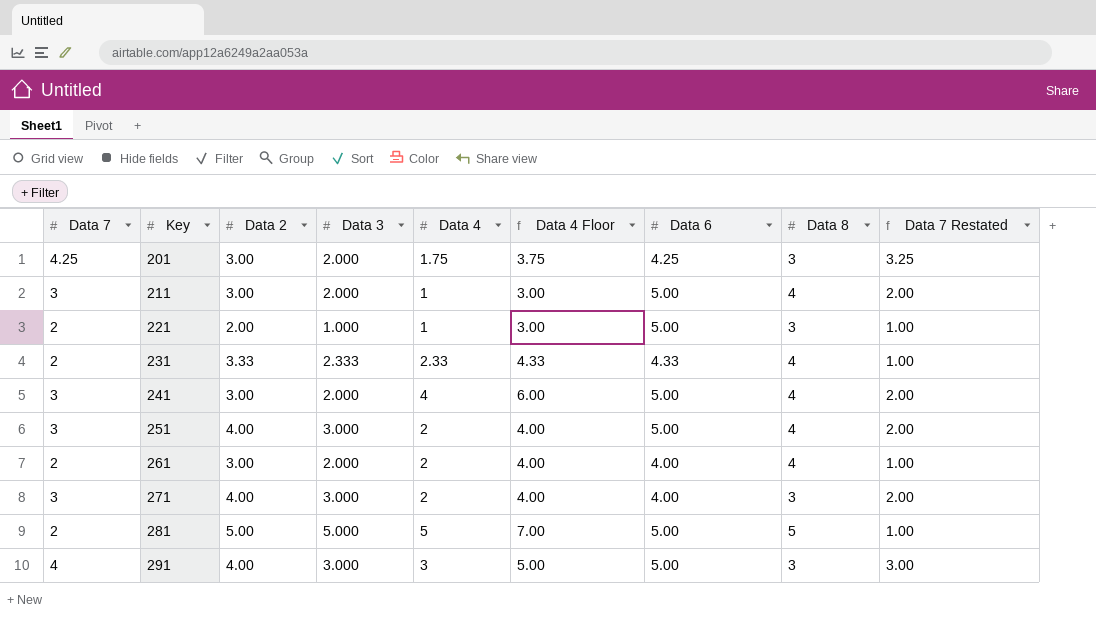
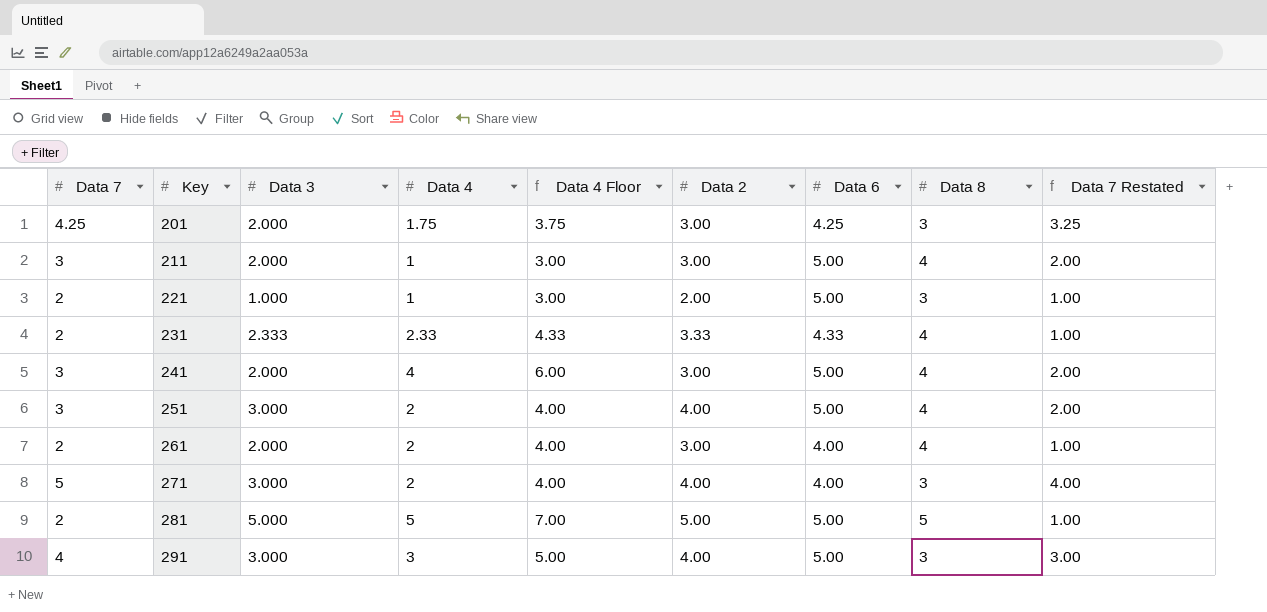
column Data 2 | position: 3 -> 6
271 | Data 7: 3 -> 5
271 | Data 7 Restated: 2.00 -> 4.00

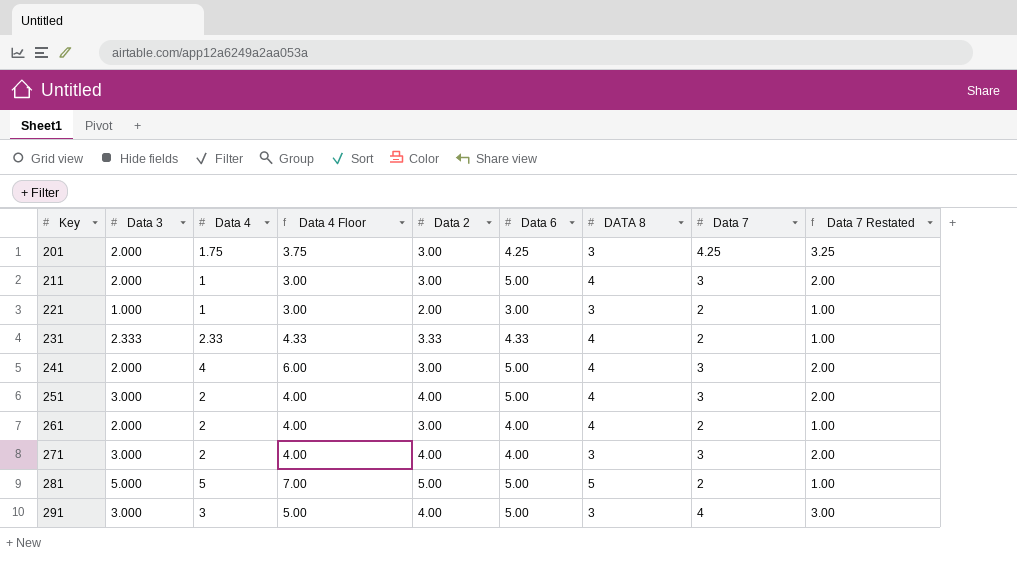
column name: Data 8 -> DATA 8
column Data 7 | position: 1 -> 8
221 | Data 6: 5.00 -> 3.00
271 | Data 7: 5 -> 3
271 | Data 7 Restated: 4.00 -> 2.00

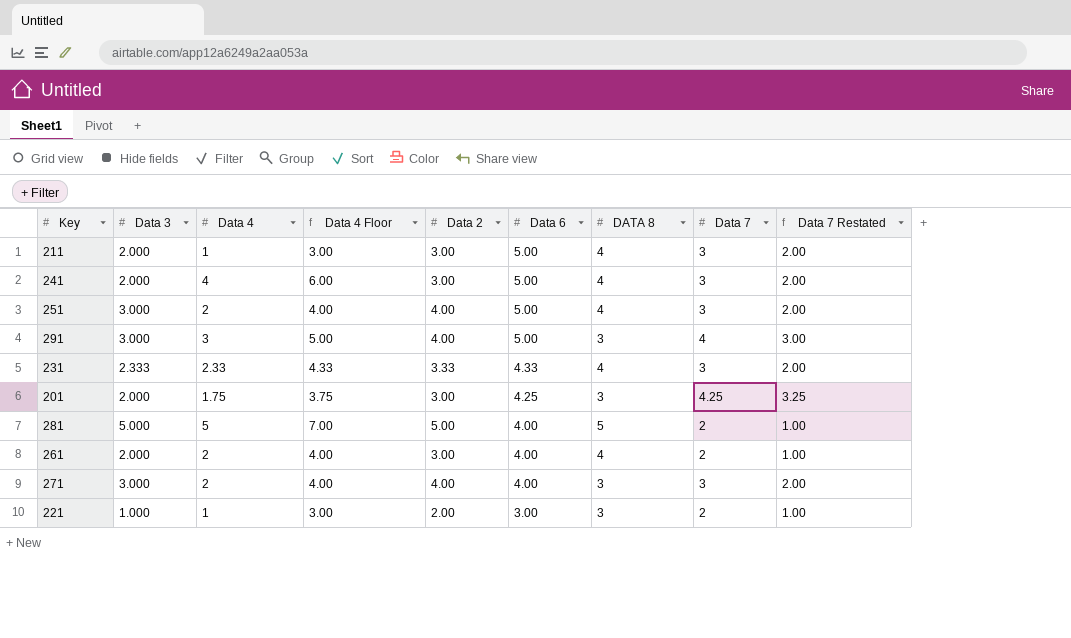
row order: Key ascending -> Data 6 descending
231 | Data 7: 2 -> 3
231 | Data 7 Restated: 1.00 -> 2.00
281 | Data 6: 5.00 -> 4.00

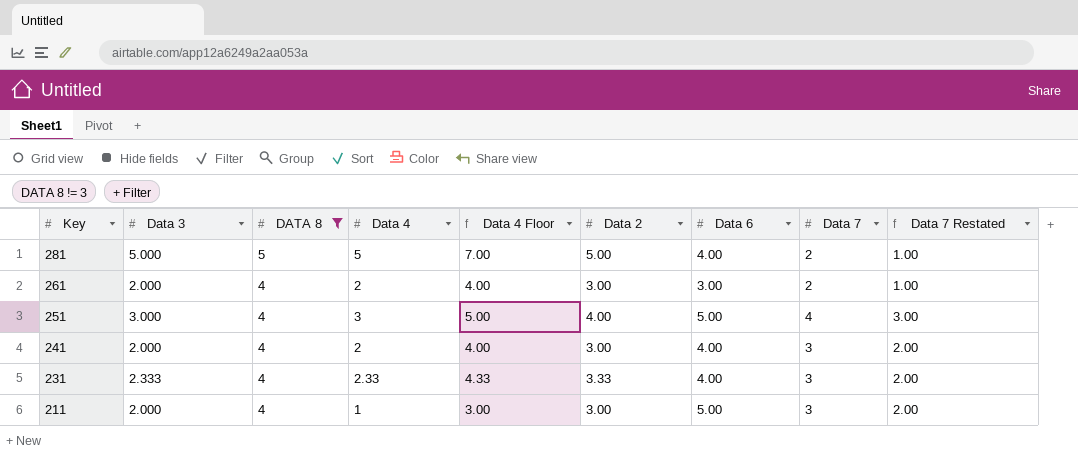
filter: none -> DATA 8 != 3
row order: Data 6 descending -> Key descending
column DATA 8 | position: 7 -> 3
261 | Data 6: 4.00 -> 3.00
251 | Data 4: 2 -> 3
251 | Data 4 Floor: 4.00 -> 5.00
251 | Data 7: 3 -> 4
251 | Data 7 Restated: 2.00 -> 3.00
241 | Data 4: 4 -> 2
241 | Data 4 Floor: 6.00 -> 4.00
241 | Data 6: 5.00 -> 4.00
231 | Data 6: 4.33 -> 4.00

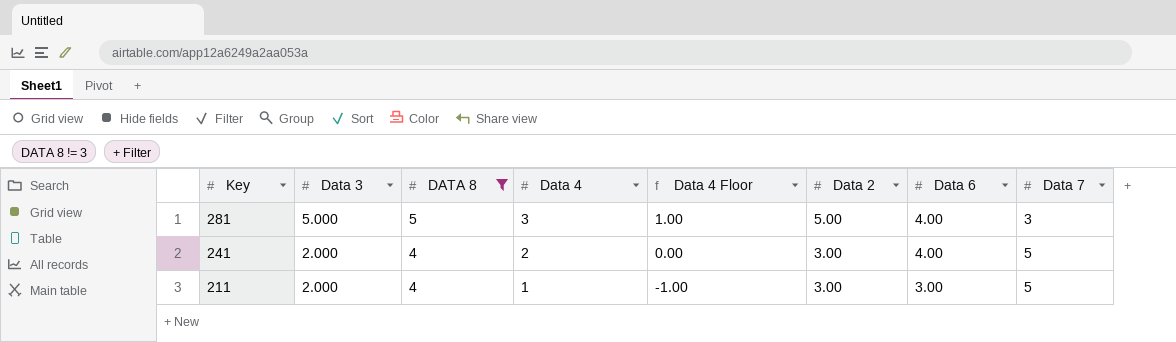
column Data 7 Restated | formula: [Data 7] - 1 -> none
column Data 4 Floor | formula: [Data 4] + 2 -> [Data 4] - 2
row 261: 2.000 | 4 | 2 | 4.00 | 3.00 | 3.00 | 2 | 1.00 -> none
row 251: 3.000 | 4 | 3 | 5.00 | 4.00 | 5.00 | 4 | 3.00 -> none
row 231: 2.333 | 4 | 2.33 | 4.33 | 3.33 | 4.00 | 3 | 2.00 -> none
281 | Data 4: 5 -> 3
281 | Data 7: 2 -> 3
241 | Data 7: 3 -> 5
211 | Data 6: 5.00 -> 3.00
211 | Data 7: 3 -> 5

